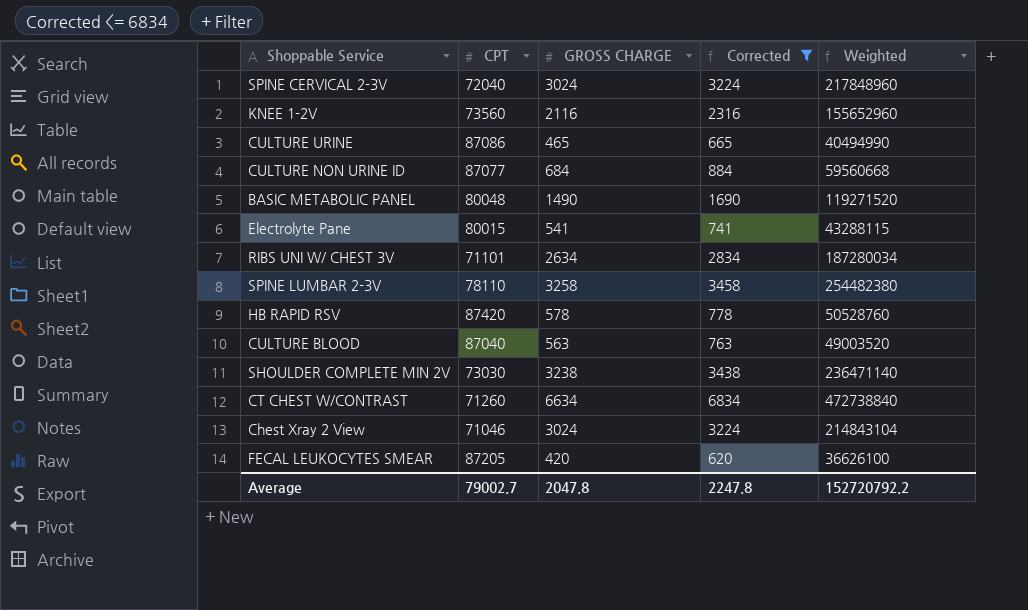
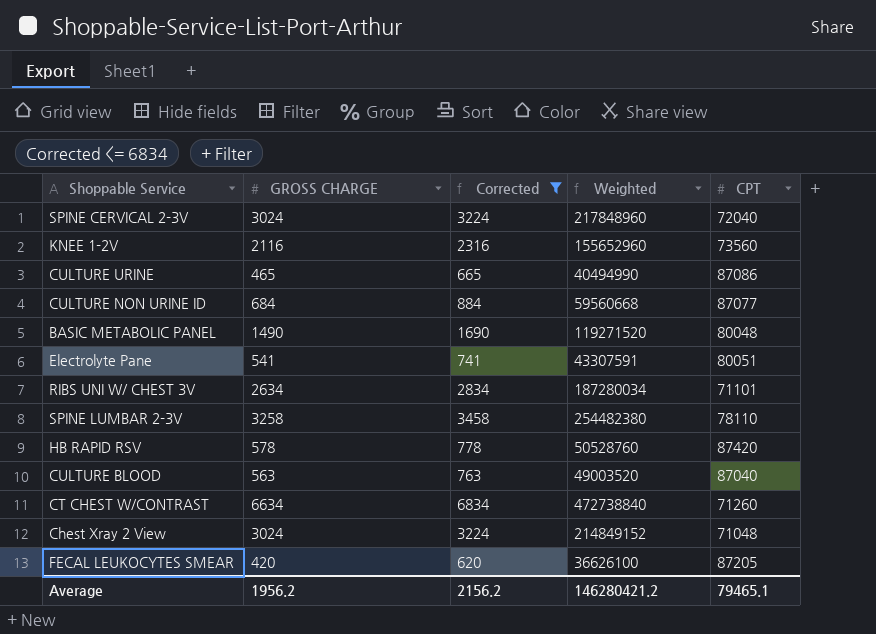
column CPT | position: 2 -> 5
row SHOULDER COMPLETE MIN 2V: 73030 | 3238 | 3438 | 236471140 -> none
Electrolyte Pane | Weighted: 43288115 -> 43307591
Electrolyte Pane | CPT: 80015 -> 80051
Chest Xray 2 View | Weighted: 214843104 -> 214849152
Chest Xray 2 View | CPT: 71046 -> 71048
Average | GROSS CHARGE: 2047.8 -> 1956.2
Average | Corrected: 2247.8 -> 2156.2
Average | Weighted: 152720792.2 -> 146280421.2
Average | CPT: 79002.7 -> 79465.1

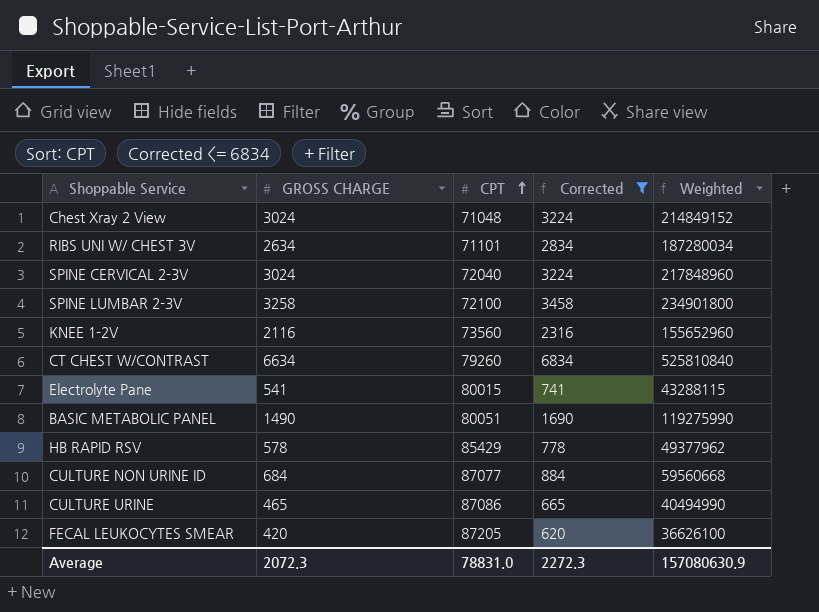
row order: none -> CPT ascending
column CPT | position: 5 -> 3
row CULTURE BLOOD: 563 | 763 | 49003520 | 87040 -> none
SPINE LUMBAR 2-3V | CPT: 78110 -> 72100
SPINE LUMBAR 2-3V | Weighted: 254482380 -> 234901800
CT CHEST W/CONTRAST | CPT: 71260 -> 79260
CT CHEST W/CONTRAST | Weighted: 472738840 -> 525810840
Electrolyte Pane | CPT: 80051 -> 80015
Electrolyte Pane | Weighted: 43307591 -> 43288115
BASIC METABOLIC PANEL | CPT: 80048 -> 80051
BASIC METABOLIC PANEL | Weighted: 119271520 -> 119275990
HB RAPID RSV | CPT: 87420 -> 85429
HB RAPID RSV | Weighted: 50528760 -> 49377962
Average | GROSS CHARGE: 1956.2 -> 2072.3
Average | CPT: 79465.1 -> 78831.0
Average | Corrected: 2156.2 -> 2272.3
Average | Weighted: 146280421.2 -> 157080630.9

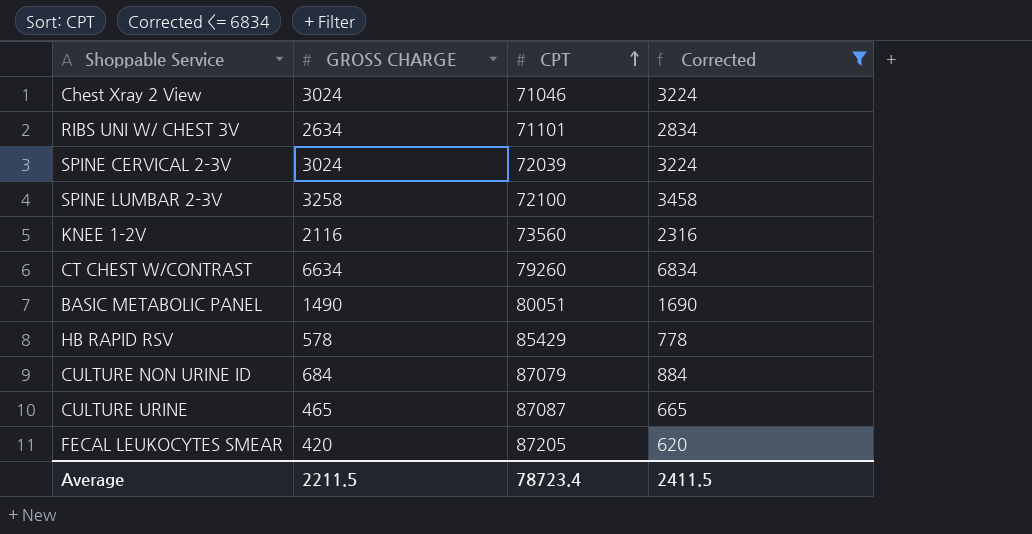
column Weighted | formula: [GROSS CHARGE] * [CPT] -> none
row Electrolyte Pane: 541 | 80015 | 741 | 43288115 -> none
Chest Xray 2 View | CPT: 71048 -> 71046
SPINE CERVICAL 2-3V | CPT: 72040 -> 72039
CULTURE NON URINE ID | CPT: 87077 -> 87079
CULTURE URINE | CPT: 87086 -> 87087
Average | GROSS CHARGE: 2072.3 -> 2211.5
Average | CPT: 78831.0 -> 78723.4
Average | Corrected: 2272.3 -> 2411.5

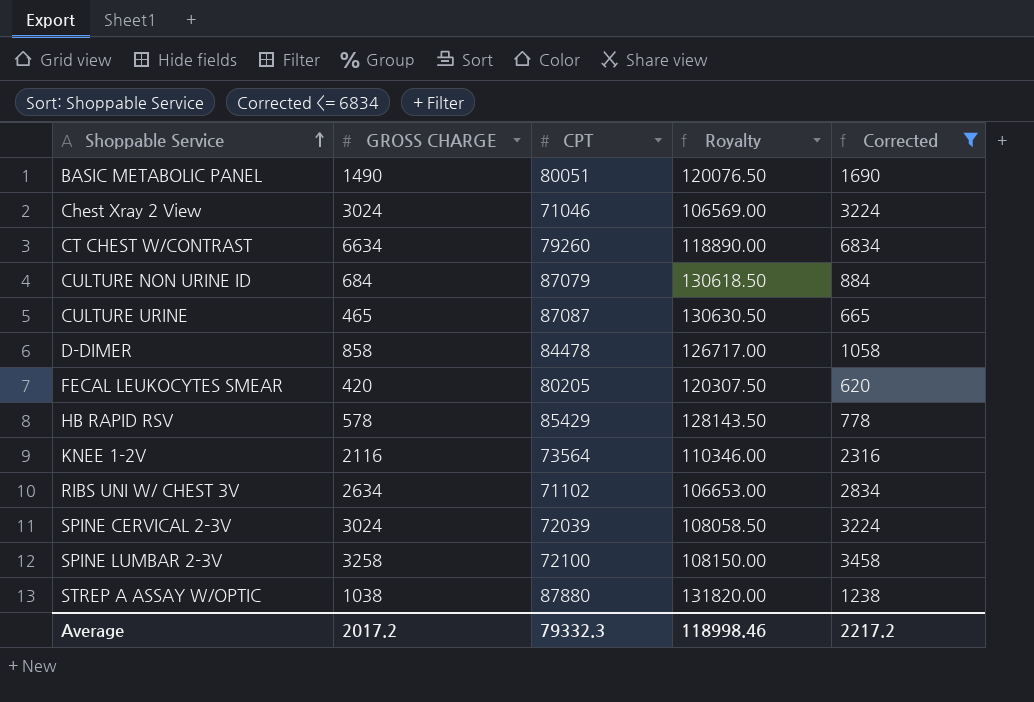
row order: CPT ascending -> Shoppable Service ascending
column Royalty | formula: none -> [CPT] * 1.5
row D-DIMER: none -> 858 | 84478 | 126717.00 | 1058
FECAL LEUKOCYTES SMEAR | CPT: 87205 -> 80205
KNEE 1-2V | CPT: 73560 -> 73564
RIBS UNI W/ CHEST 3V | CPT: 71101 -> 71102
row STREP A ASSAY W/OPTIC: none -> 1038 | 87880 | 131820.00 | 1238
Average | GROSS CHARGE: 2211.5 -> 2017.2
Average | CPT: 78723.4 -> 79332.3
Average | Corrected: 2411.5 -> 2217.2

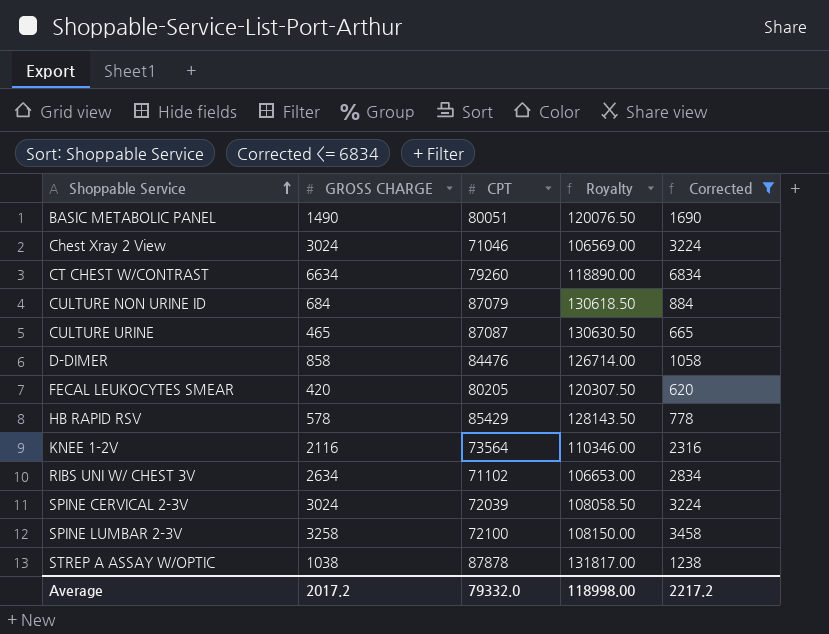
D-DIMER | CPT: 84478 -> 84476
D-DIMER | Royalty: 126717.00 -> 126714.00
STREP A ASSAY W/OPTIC | CPT: 87880 -> 87878
STREP A ASSAY W/OPTIC | Royalty: 131820.00 -> 131817.00
Average | CPT: 79332.3 -> 79332.0
Average | Royalty: 118998.46 -> 118998.00

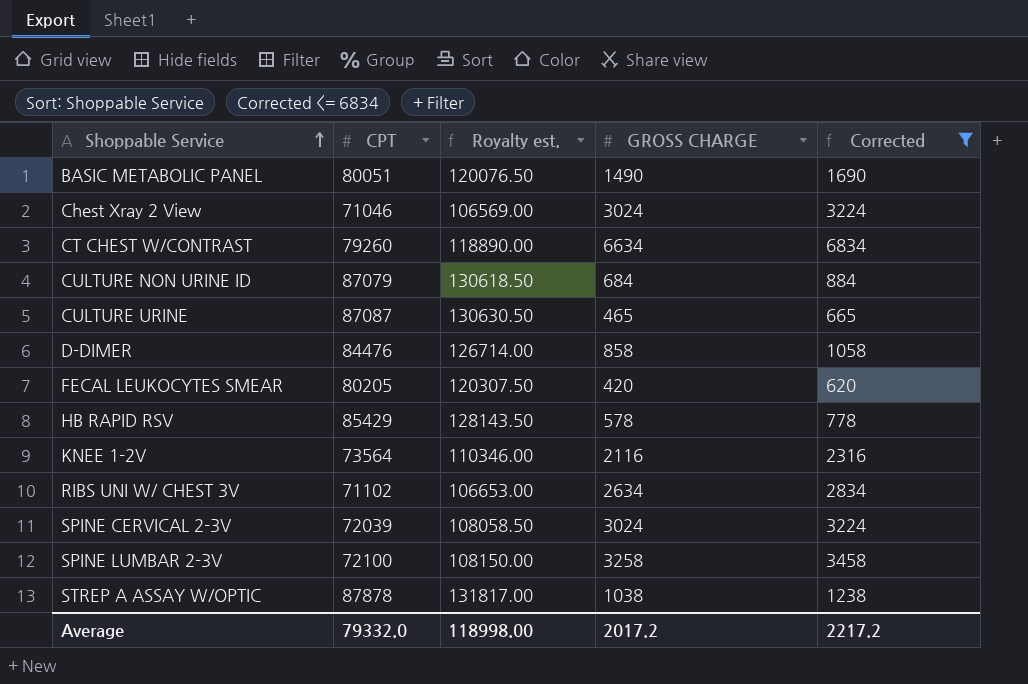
column name: Royalty -> Royalty est.
column GROSS CHARGE | position: 2 -> 4

